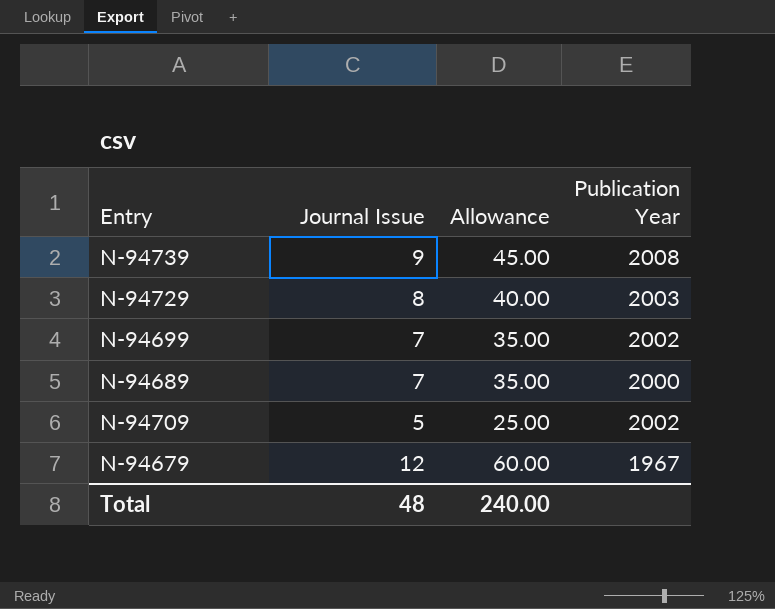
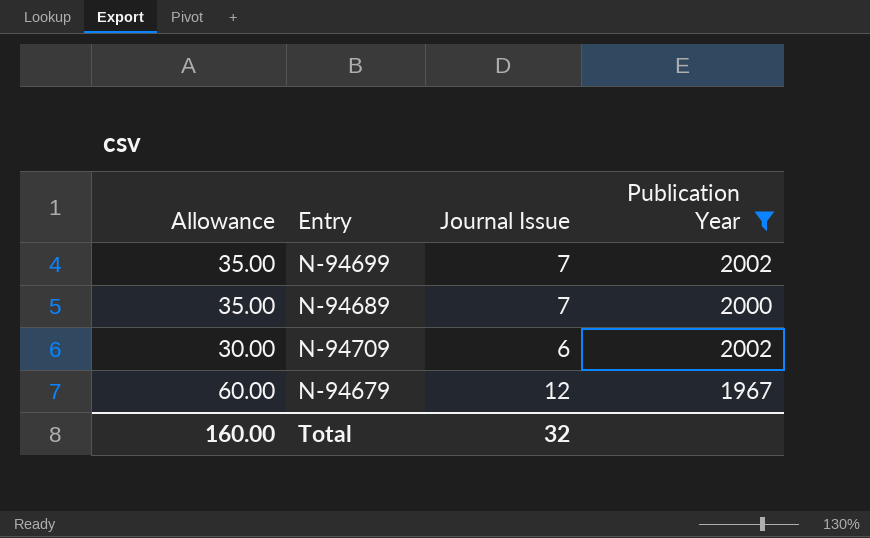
filter: none -> Publication Year <= 2002
column Allowance | position: 3 -> 1
N-94709 | Allowance: 25.00 -> 30.00
N-94709 | Journal Issue: 5 -> 6
Total | Allowance: 240.00 -> 160.00
Total | Journal Issue: 48 -> 32

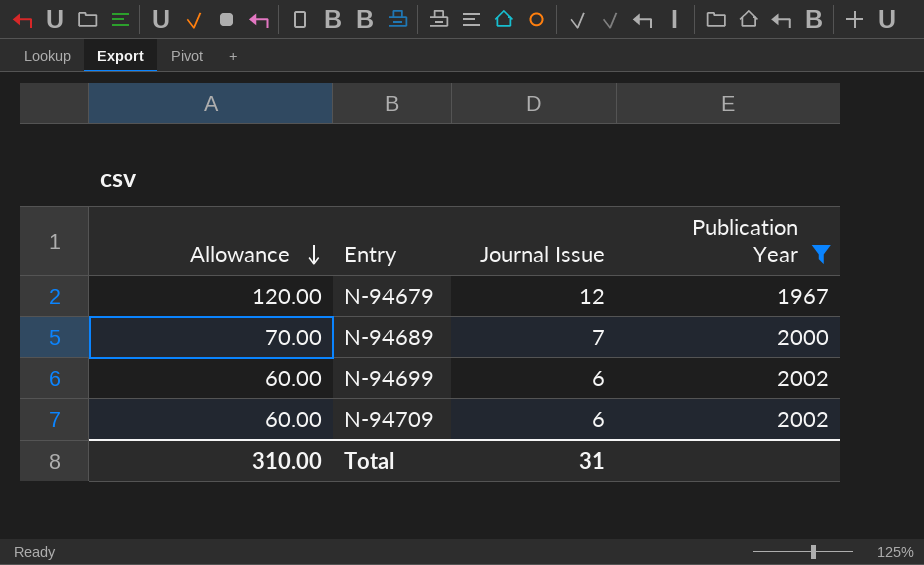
row order: none -> Allowance descending
column Allowance | formula: [Journal Issue] * 5 -> [Journal Issue] * 10
N-94699 | Journal Issue: 7 -> 6
Total | Allowance: 160.00 -> 310.00
Total | Journal Issue: 32 -> 31

